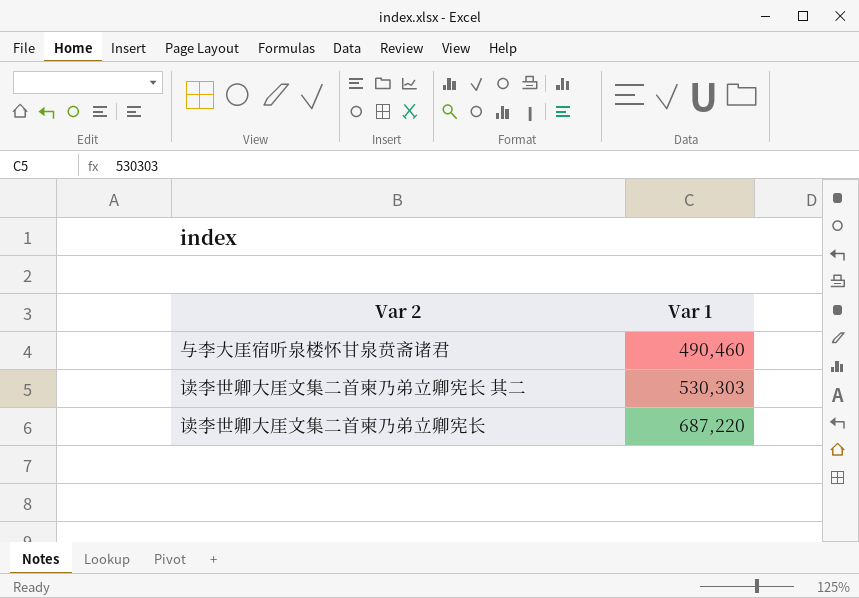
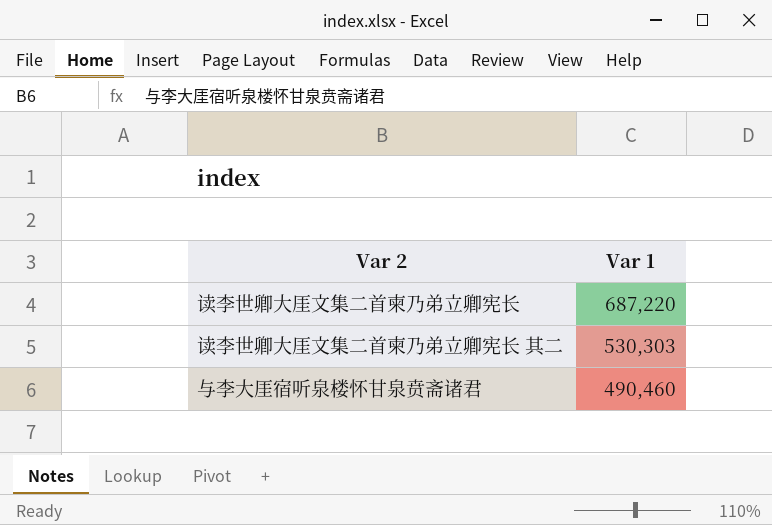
row order: Var 1 ascending -> Var 1 descending

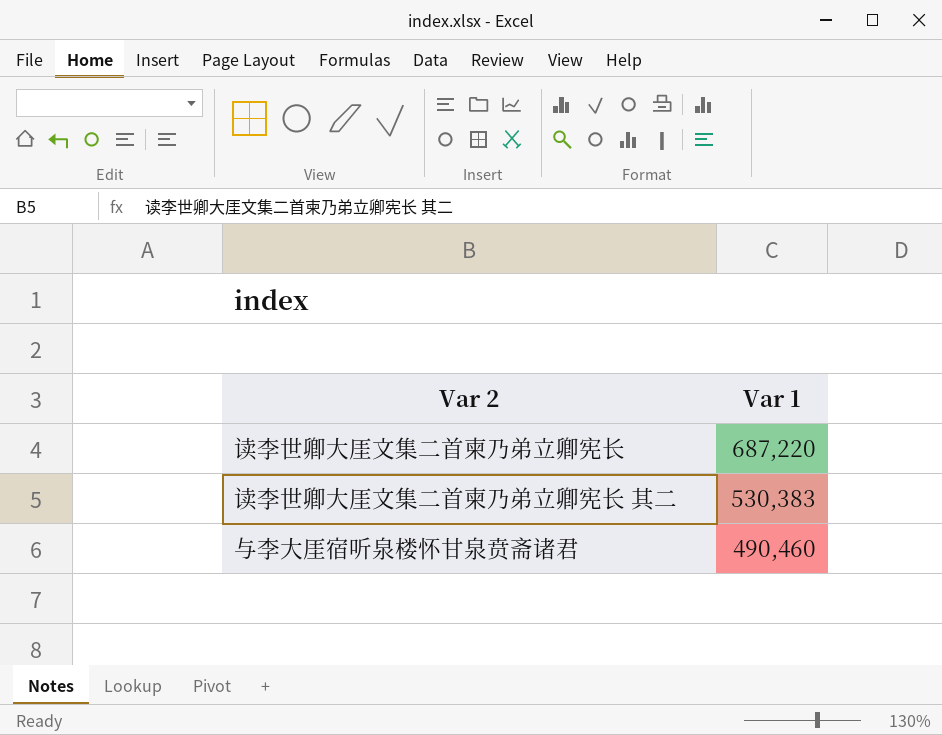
读李世卿大厓文集二首柬乃弟立卿宪长 其二 | Var 1: 530,303 -> 530,383

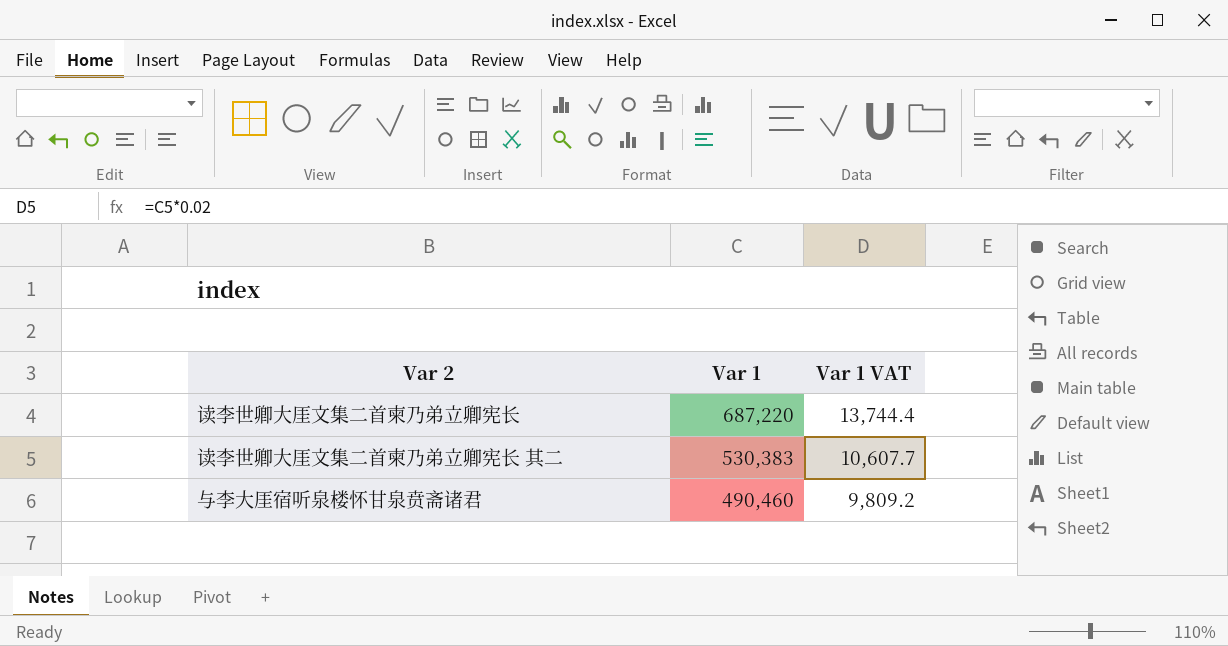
column Var 1 VAT | formula: none -> [Var 1] * 0.02

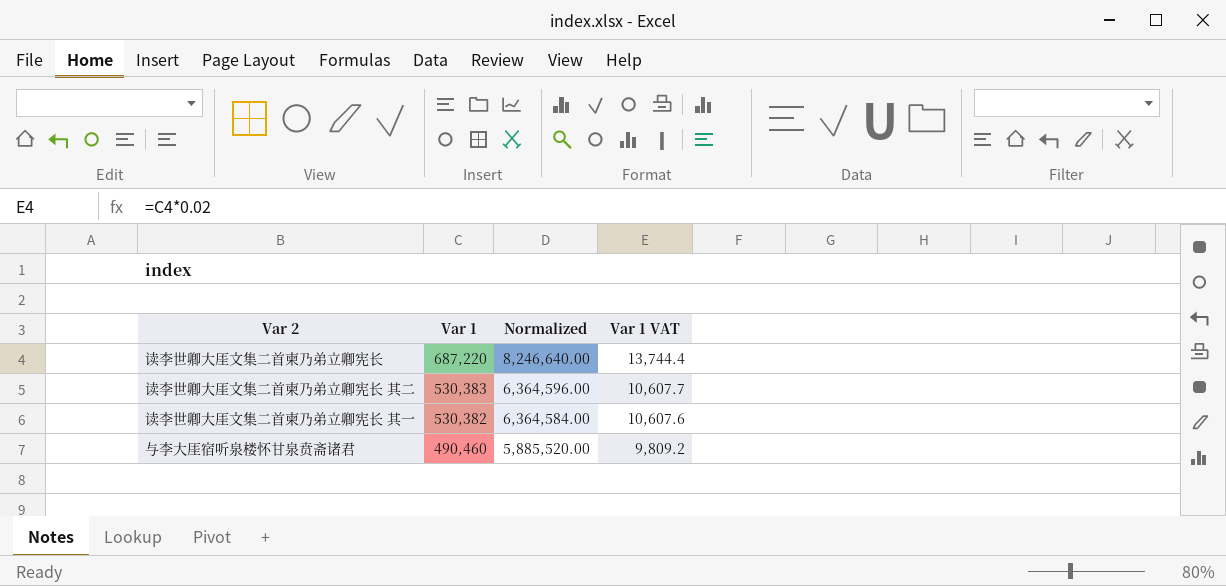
column Normalized | formula: none -> [Var 1] * 12
row 读李世卿大厓文集二首柬乃弟立卿宪长 其一: none -> 530,382 | 6,364,584.00 | 10,607.6

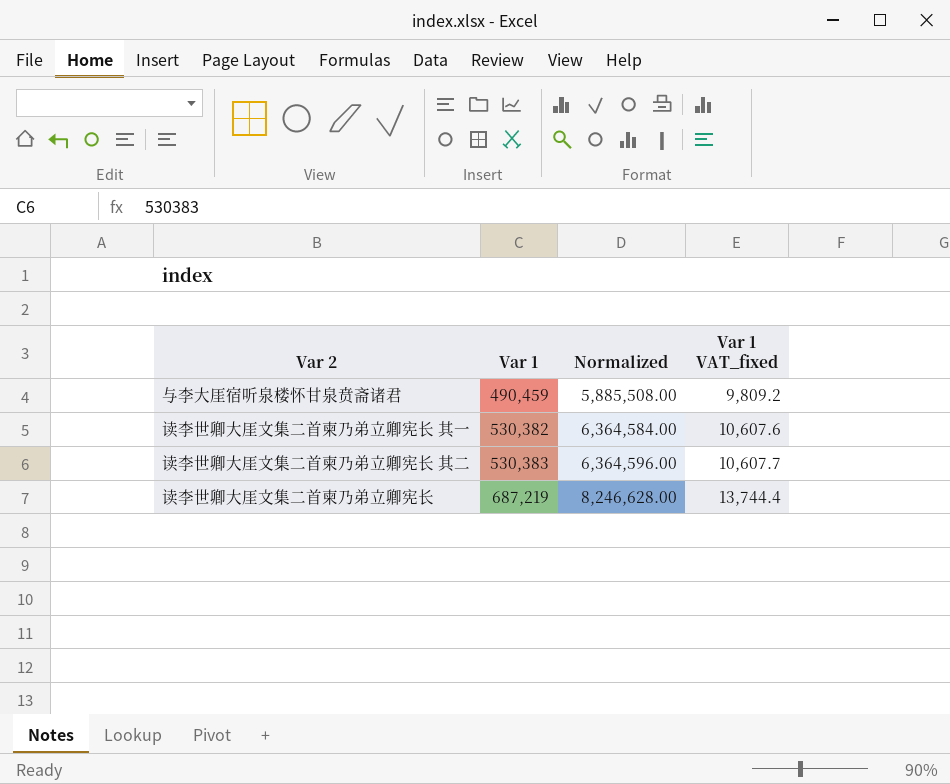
row order: Var 1 descending -> Var 1 ascending
column name: Var 1 VAT -> Var 1 VAT_fixed
与李大厓宿听泉楼怀甘泉贲斋诸君 | Var 1: 490,460 -> 490,459
与李大厓宿听泉楼怀甘泉贲斋诸君 | Normalized: 5,885,520.00 -> 5,885,508.00
读李世卿大厓文集二首柬乃弟立卿宪长 | Var 1: 687,220 -> 687,219
读李世卿大厓文集二首柬乃弟立卿宪长 | Normalized: 8,246,640.00 -> 8,246,628.00

